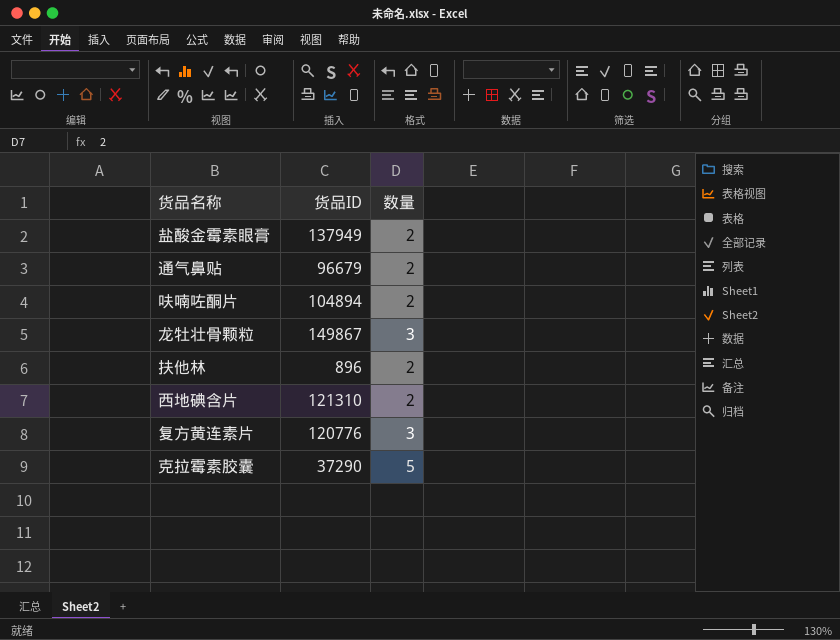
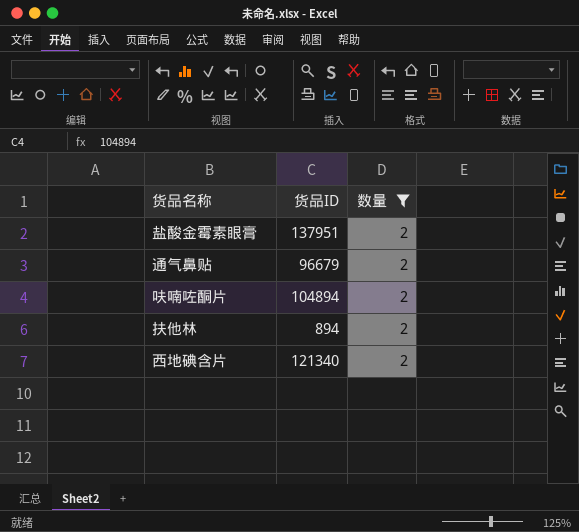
filter: none -> 数量 = 2
盐酸金霉素眼膏 | 货品ID: 137949 -> 137951
扶他林 | 货品ID: 896 -> 894
西地碘含片 | 货品ID: 121310 -> 121340

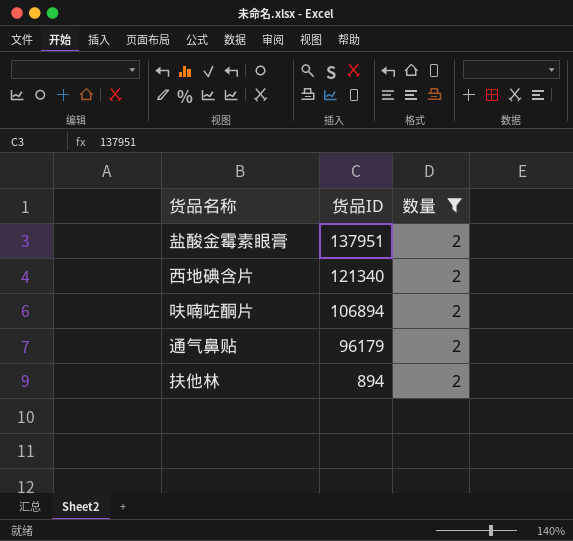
row order: none -> 货品ID descending
呋喃咗酮片 | 货品ID: 104894 -> 106894
通气鼻贴 | 货品ID: 96679 -> 96179

